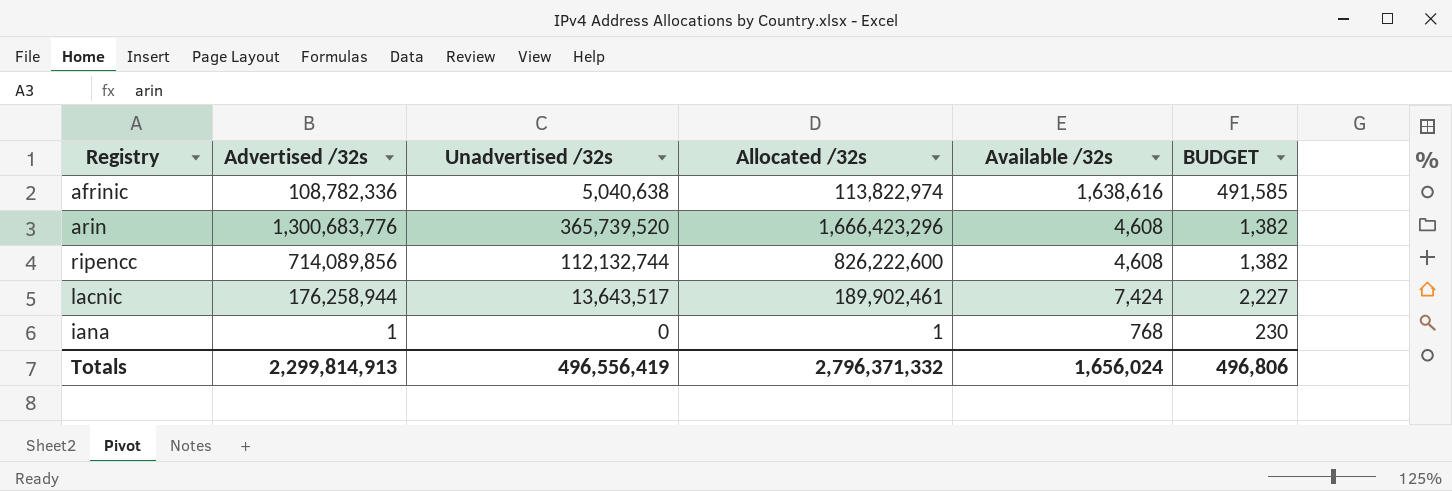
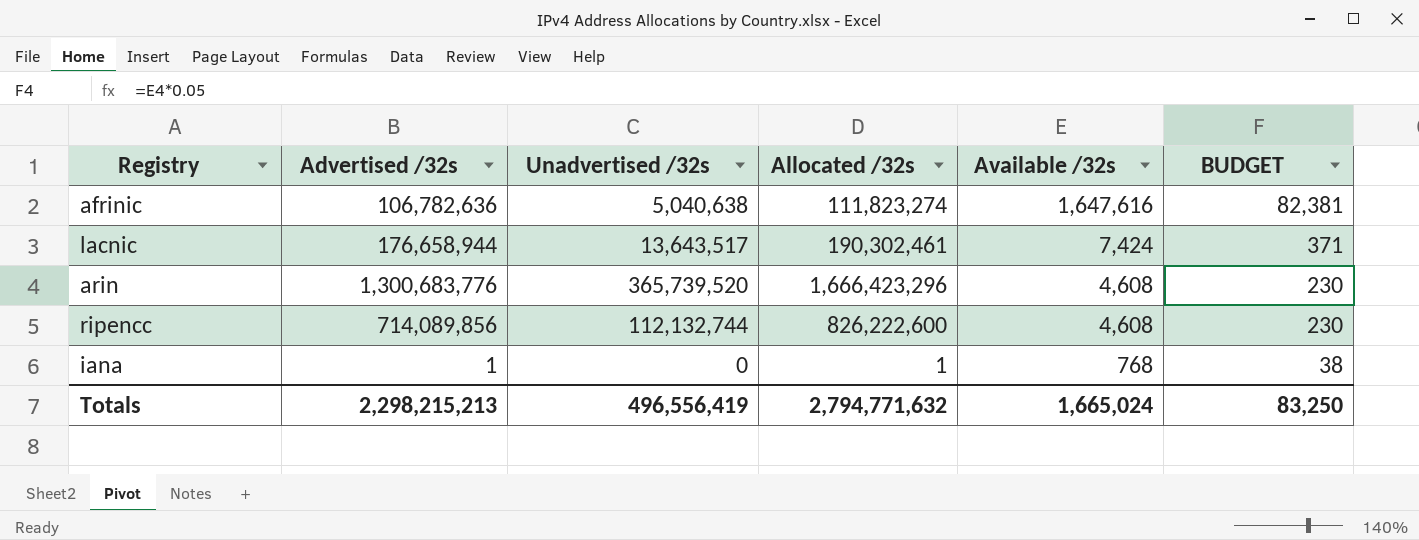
row order: none -> Available /32s descending
column BUDGET | formula: [Available /32s] * 0.3 -> [Available /32s] * 0.05
afrinic | Advertised /32s: 108,782,336 -> 106,782,636
afrinic | Allocated /32s: 113,822,974 -> 111,823,274
afrinic | Available /32s: 1,638,616 -> 1,647,616
lacnic | Advertised /32s: 176,258,944 -> 176,658,944
lacnic | Allocated /32s: 189,902,461 -> 190,302,461
Totals | Advertised /32s: 2,299,814,913 -> 2,298,215,213
Totals | Allocated /32s: 2,796,371,332 -> 2,794,771,632
Totals | Available /32s: 1,656,024 -> 1,665,024
Totals | BUDGET: 496,806 -> 83,250

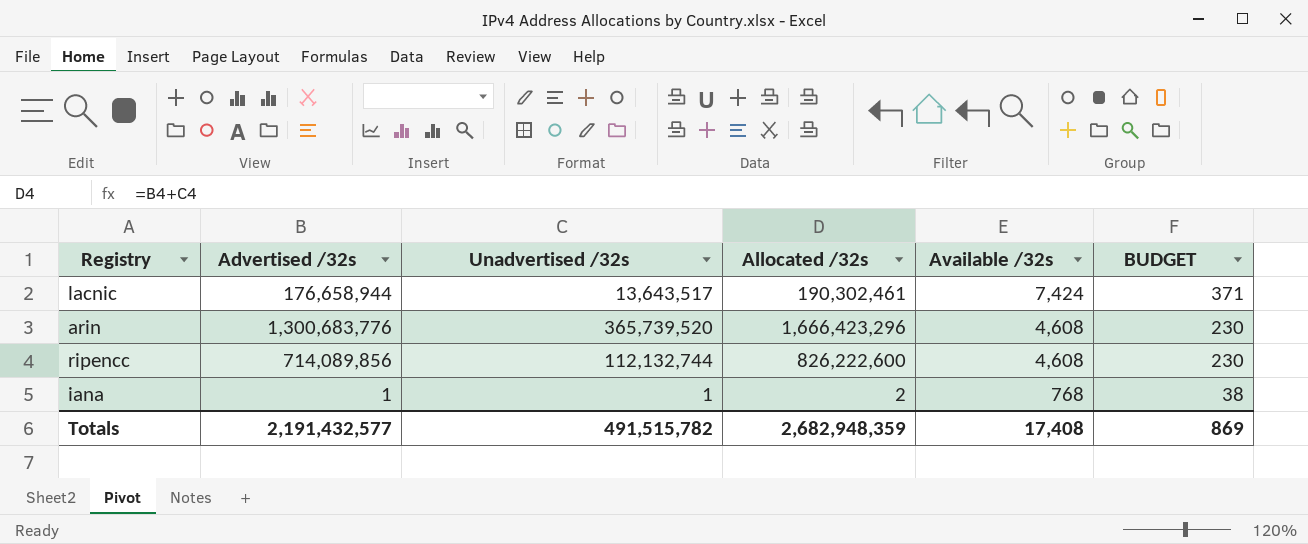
row afrinic: 106,782,636 | 5,040,638 | 111,823,274 | 1,647,616 | 82,381 -> none
iana | Unadvertised /32s: 0 -> 1
iana | Allocated /32s: 1 -> 2
Totals | Advertised /32s: 2,298,215,213 -> 2,191,432,577
Totals | Unadvertised /32s: 496,556,419 -> 491,515,782
Totals | Allocated /32s: 2,794,771,632 -> 2,682,948,359
Totals | Available /32s: 1,665,024 -> 17,408
Totals | BUDGET: 83,250 -> 869

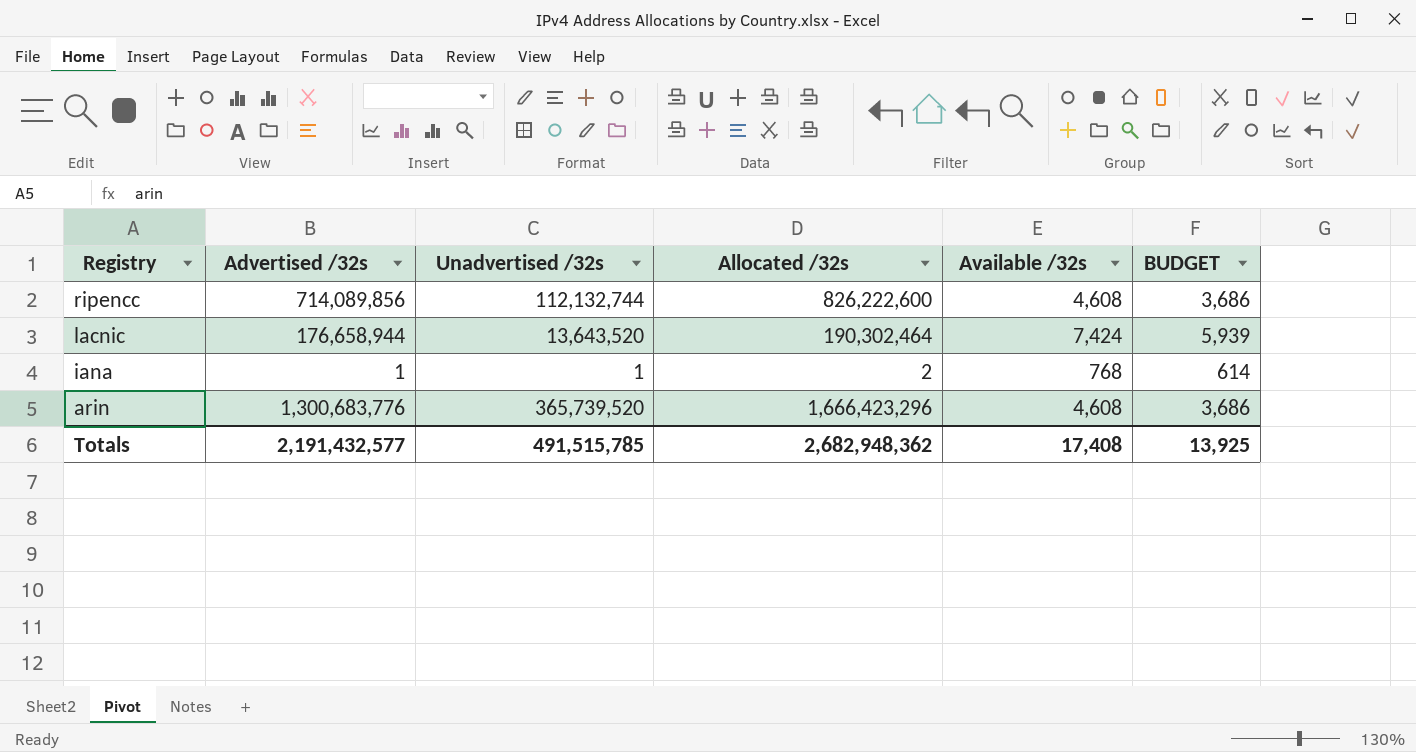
row order: Available /32s descending -> Registry descending
column BUDGET | formula: [Available /32s] * 0.05 -> [Available /32s] * 0.8
lacnic | Unadvertised /32s: 13,643,517 -> 13,643,520
lacnic | Allocated /32s: 190,302,461 -> 190,302,464
Totals | Unadvertised /32s: 491,515,782 -> 491,515,785
Totals | Allocated /32s: 2,682,948,359 -> 2,682,948,362
Totals | BUDGET: 869 -> 13,925

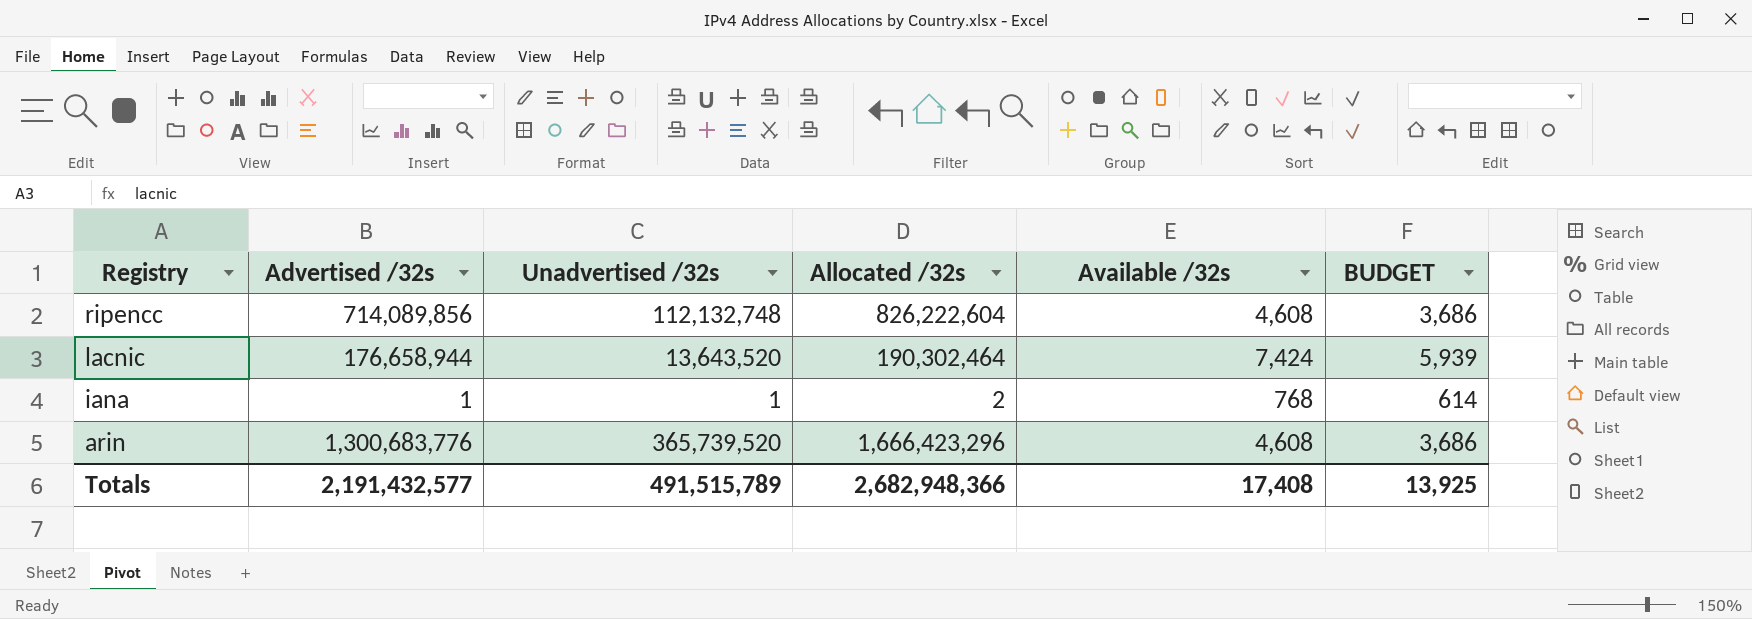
ripencc | Unadvertised /32s: 112,132,744 -> 112,132,748
ripencc | Allocated /32s: 826,222,600 -> 826,222,604
Totals | Unadvertised /32s: 491,515,785 -> 491,515,789
Totals | Allocated /32s: 2,682,948,362 -> 2,682,948,366

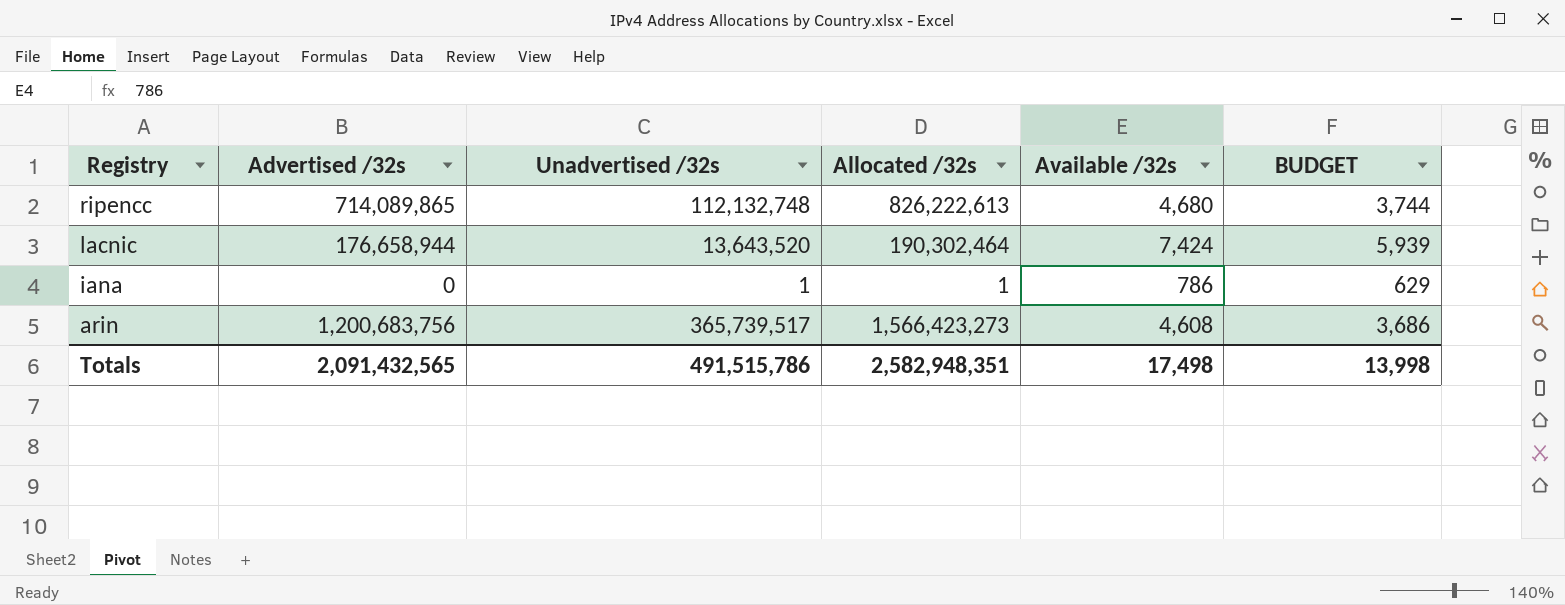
ripencc | Advertised /32s: 714,089,856 -> 714,089,865
ripencc | Allocated /32s: 826,222,604 -> 826,222,613
ripencc | Available /32s: 4,608 -> 4,680
ripencc | BUDGET: 3,686 -> 3,744
iana | Advertised /32s: 1 -> 0
iana | Allocated /32s: 2 -> 1
iana | Available /32s: 768 -> 786
iana | BUDGET: 614 -> 629
arin | Advertised /32s: 1,300,683,776 -> 1,200,683,756
arin | Unadvertised /32s: 365,739,520 -> 365,739,517
arin | Allocated /32s: 1,666,423,296 -> 1,566,423,273
Totals | Advertised /32s: 2,191,432,577 -> 2,091,432,565
Totals | Unadvertised /32s: 491,515,789 -> 491,515,786
Totals | Allocated /32s: 2,682,948,366 -> 2,582,948,351
Totals | Available /32s: 17,408 -> 17,498
Totals | BUDGET: 13,925 -> 13,998

